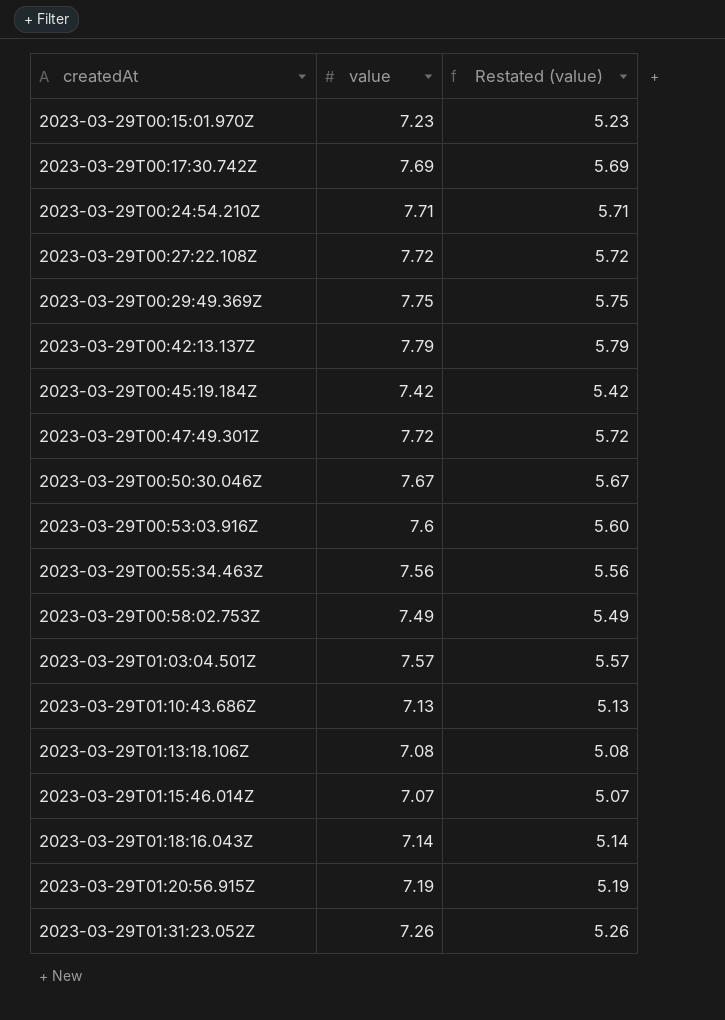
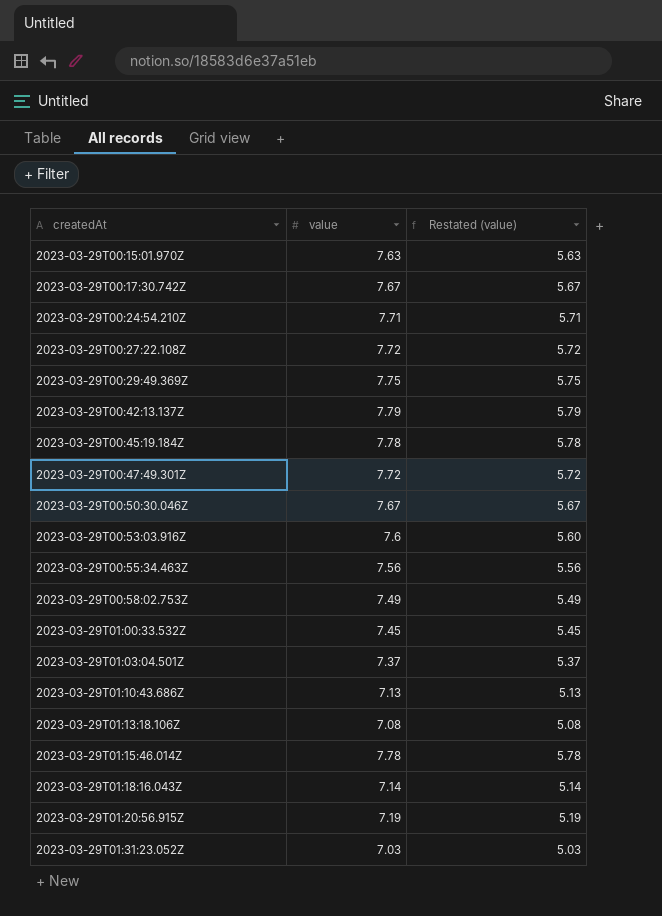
2023-03-29T00:15:01.970Z | value: 7.23 -> 7.63
2023-03-29T00:15:01.970Z | Restated (value): 5.23 -> 5.63
2023-03-29T00:17:30.742Z | value: 7.69 -> 7.67
2023-03-29T00:17:30.742Z | Restated (value): 5.69 -> 5.67
2023-03-29T00:45:19.184Z | value: 7.42 -> 7.78
2023-03-29T00:45:19.184Z | Restated (value): 5.42 -> 5.78
row 2023-03-29T01:00:33.532Z: none -> 7.45 | 5.45
2023-03-29T01:03:04.501Z | value: 7.57 -> 7.37
2023-03-29T01:03:04.501Z | Restated (value): 5.57 -> 5.37
2023-03-29T01:15:46.014Z | value: 7.07 -> 7.78
2023-03-29T01:15:46.014Z | Restated (value): 5.07 -> 5.78
2023-03-29T01:31:23.052Z | value: 7.26 -> 7.03
2023-03-29T01:31:23.052Z | Restated (value): 5.26 -> 5.03

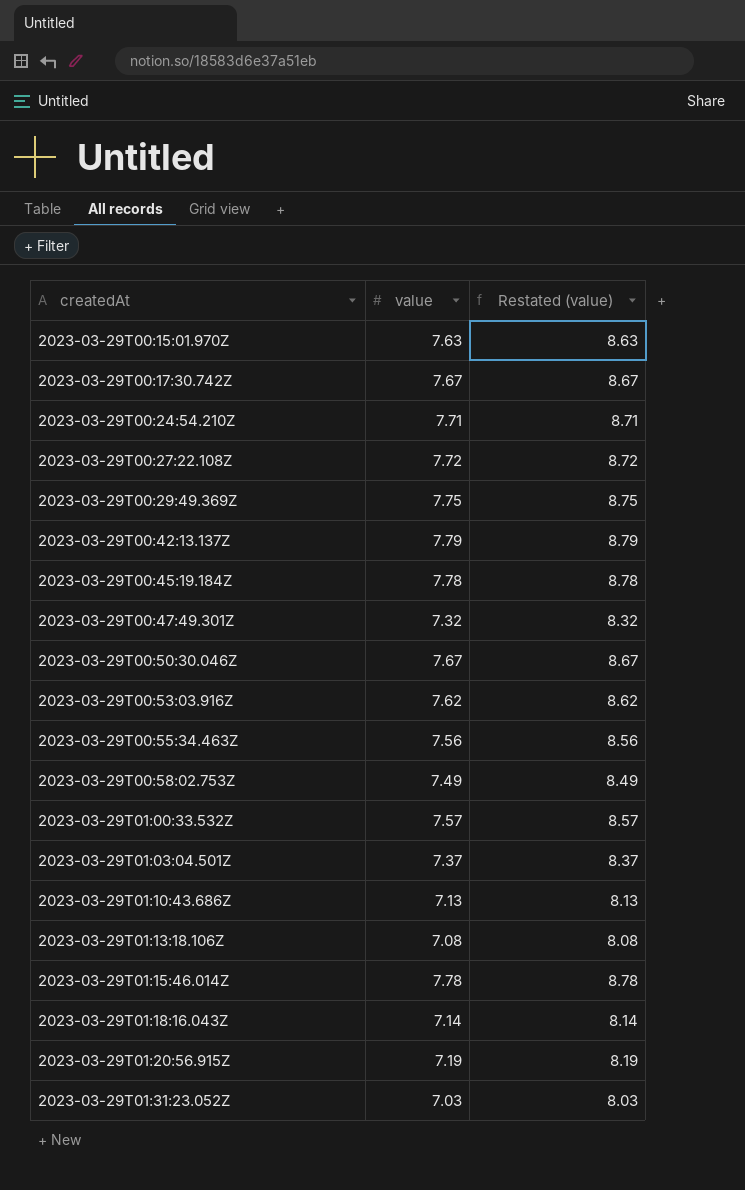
column Restated (value) | formula: [value] - 2 -> [value] + 1
2023-03-29T00:47:49.301Z | value: 7.72 -> 7.32
2023-03-29T00:53:03.916Z | value: 7.6 -> 7.62
2023-03-29T01:00:33.532Z | value: 7.45 -> 7.57

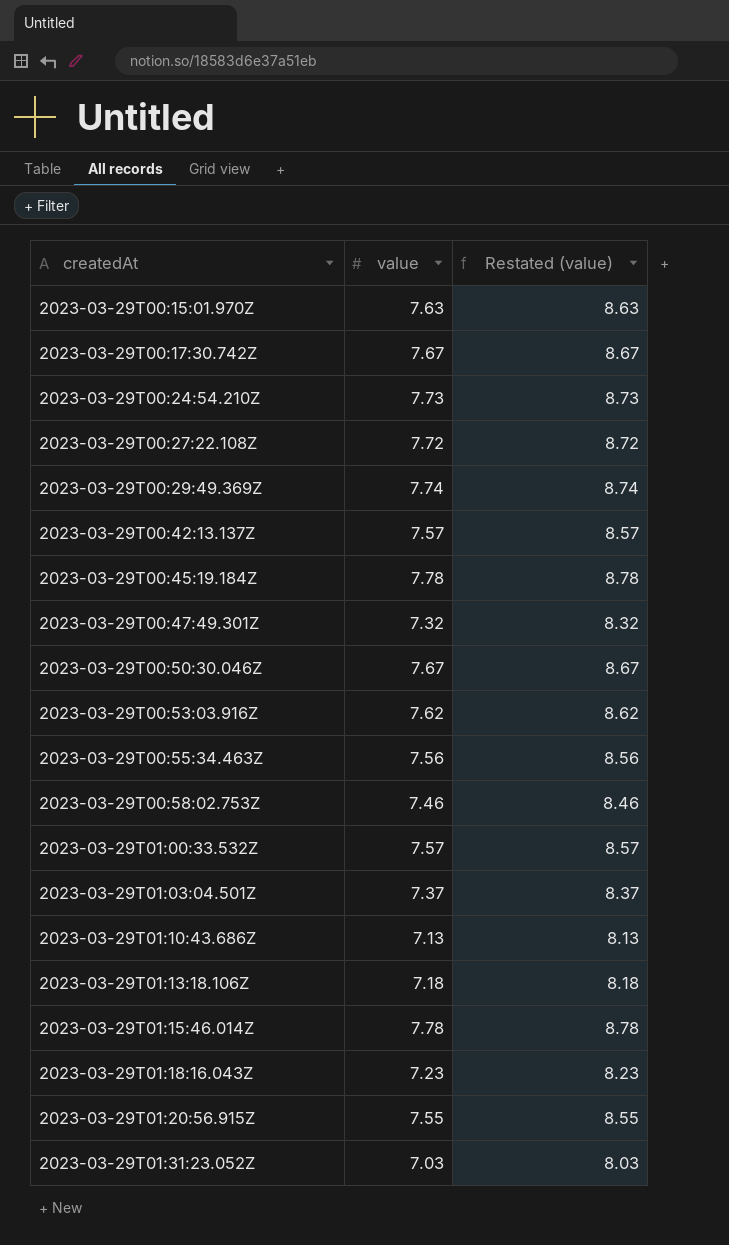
2023-03-29T00:24:54.210Z | value: 7.71 -> 7.73
2023-03-29T00:24:54.210Z | Restated (value): 8.71 -> 8.73
2023-03-29T00:29:49.369Z | value: 7.75 -> 7.74
2023-03-29T00:29:49.369Z | Restated (value): 8.75 -> 8.74
2023-03-29T00:42:13.137Z | value: 7.79 -> 7.57
2023-03-29T00:42:13.137Z | Restated (value): 8.79 -> 8.57
2023-03-29T00:58:02.753Z | value: 7.49 -> 7.46
2023-03-29T00:58:02.753Z | Restated (value): 8.49 -> 8.46
2023-03-29T01:13:18.106Z | value: 7.08 -> 7.18
2023-03-29T01:13:18.106Z | Restated (value): 8.08 -> 8.18
2023-03-29T01:18:16.043Z | value: 7.14 -> 7.23
2023-03-29T01:18:16.043Z | Restated (value): 8.14 -> 8.23
2023-03-29T01:20:56.915Z | value: 7.19 -> 7.55
2023-03-29T01:20:56.915Z | Restated (value): 8.19 -> 8.55

